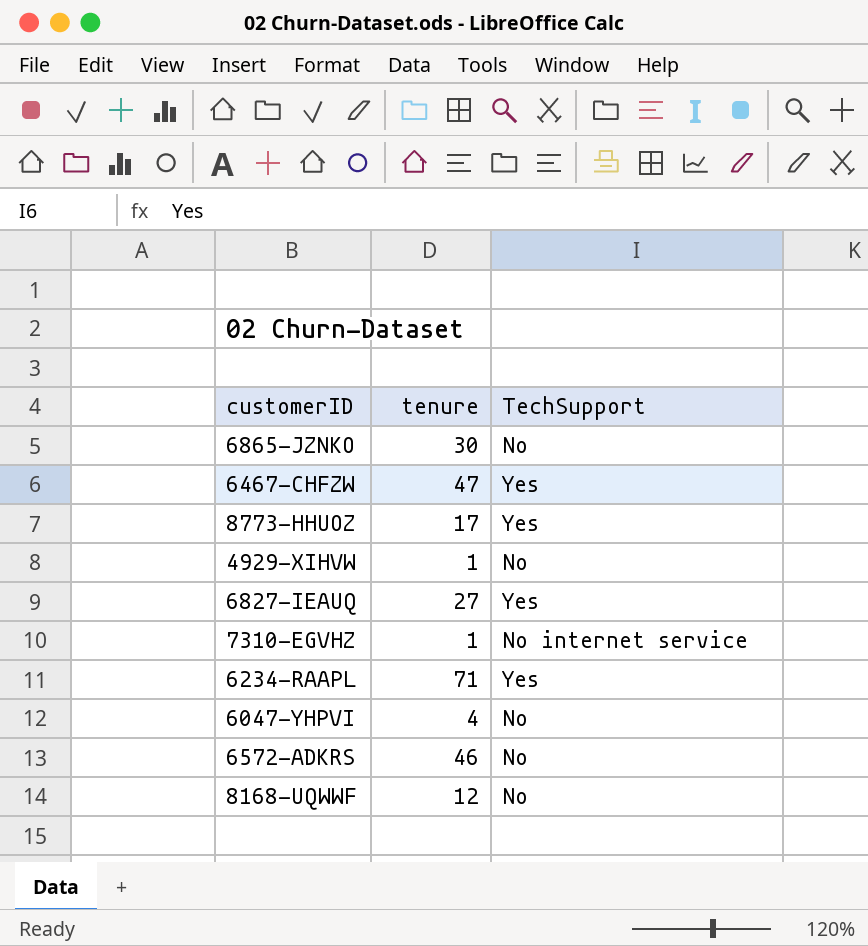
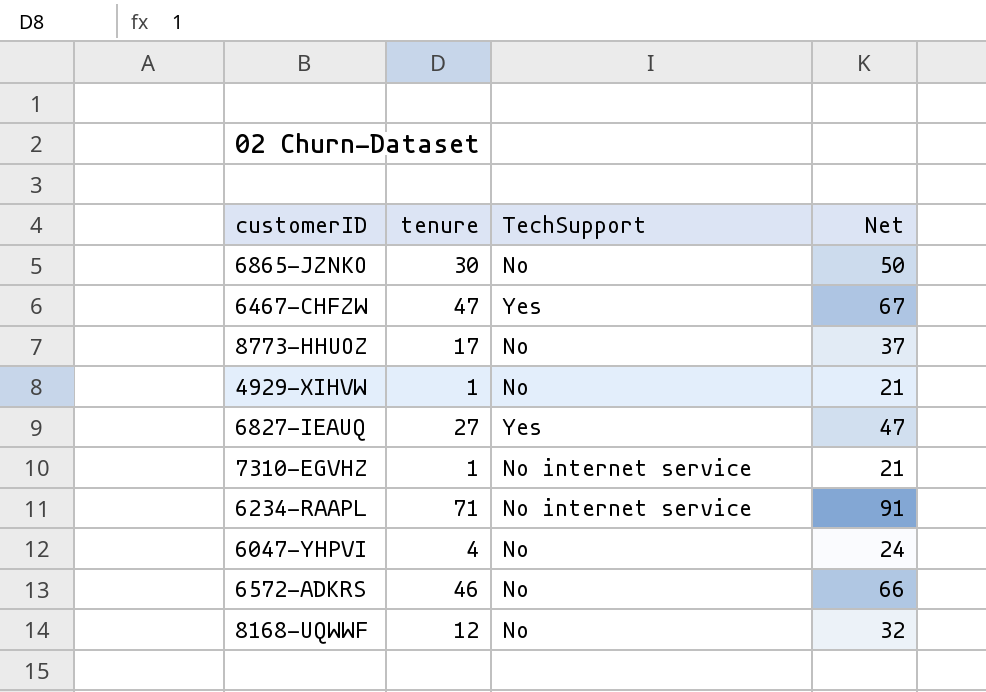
column Net | formula: none -> [tenure] + 20
8773-HHUOZ | TechSupport: Yes -> No
6234-RAAPL | TechSupport: Yes -> No internet service

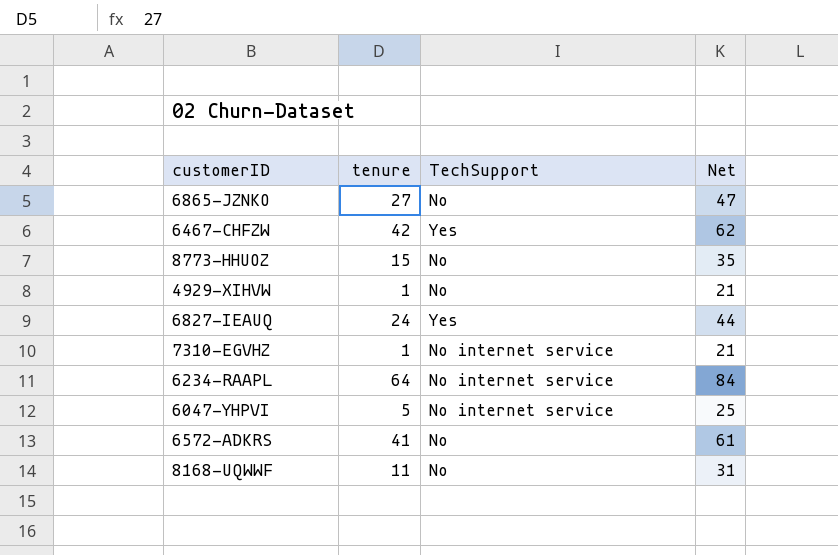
6865-JZNKO | tenure: 30 -> 27
6865-JZNKO | Net: 50 -> 47
6467-CHFZW | tenure: 47 -> 42
6467-CHFZW | Net: 67 -> 62
8773-HHUOZ | tenure: 17 -> 15
8773-HHUOZ | Net: 37 -> 35
6827-IEAUQ | tenure: 27 -> 24
6827-IEAUQ | Net: 47 -> 44
6234-RAAPL | tenure: 71 -> 64
6234-RAAPL | Net: 91 -> 84
6047-YHPVI | tenure: 4 -> 5
6047-YHPVI | TechSupport: No -> No internet service
6047-YHPVI | Net: 24 -> 25
6572-ADKRS | tenure: 46 -> 41
6572-ADKRS | Net: 66 -> 61
8168-UQWWF | tenure: 12 -> 11
8168-UQWWF | Net: 32 -> 31

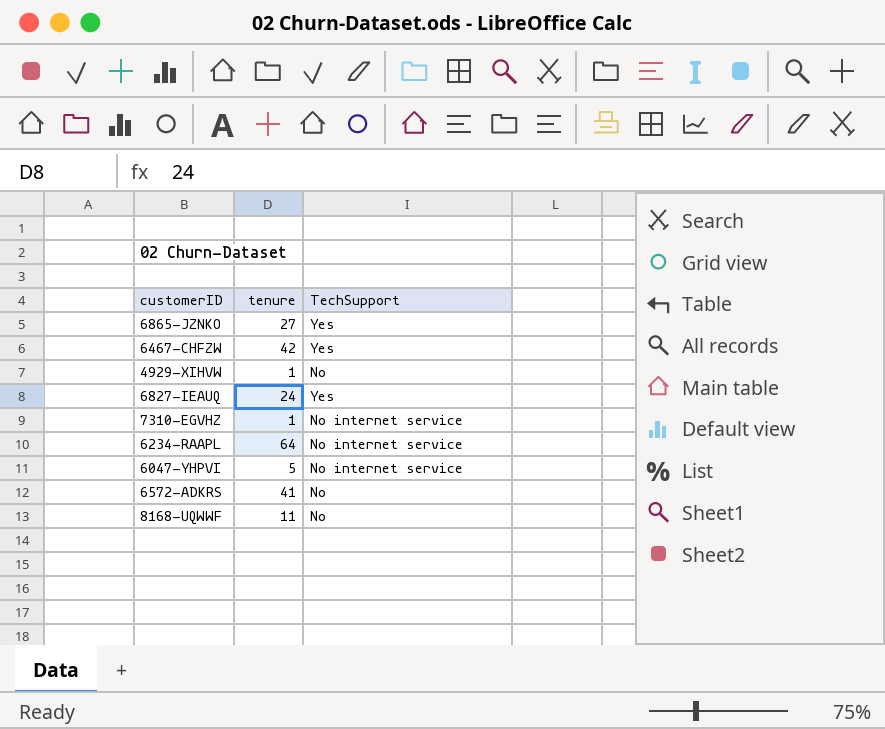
column Net | formula: [tenure] + 20 -> none
row 8773-HHUOZ: 15 | No | 35 -> none
6865-JZNKO | TechSupport: No -> Yes

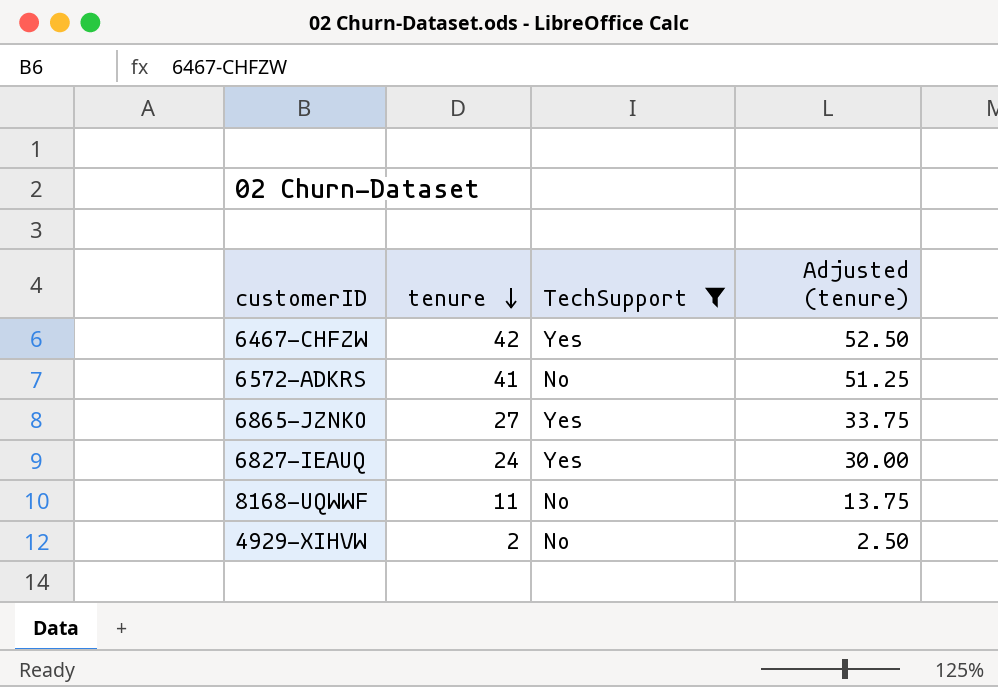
filter: none -> TechSupport != No internet service
row order: none -> tenure descending
column Adjusted (tenure) | formula: none -> [tenure] * 1.25
4929-XIHVW | tenure: 1 -> 2

